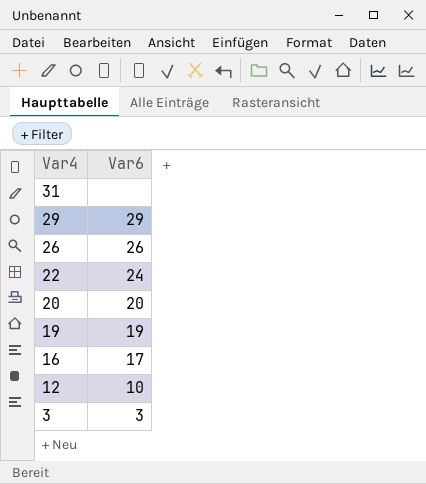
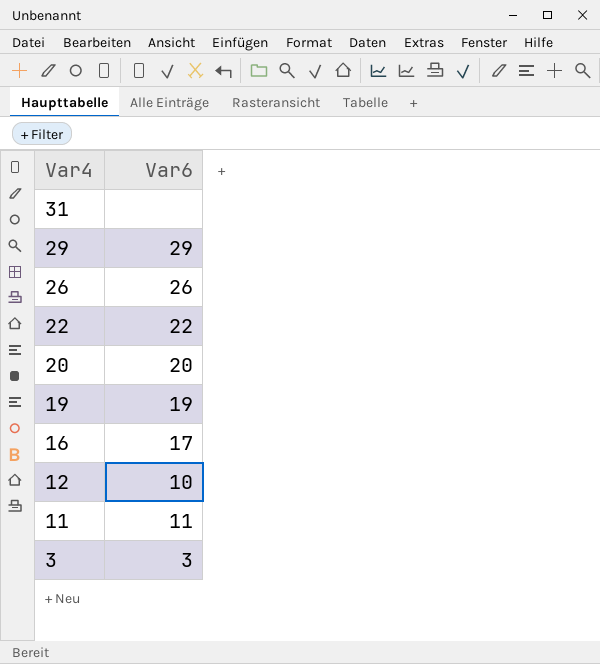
22 | Var6: 24 -> 22
row 11: none -> 11

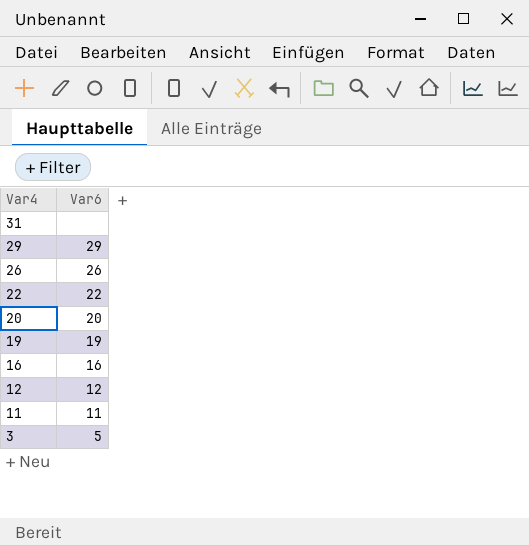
16 | Var6: 17 -> 16
12 | Var6: 10 -> 12
3 | Var6: 3 -> 5

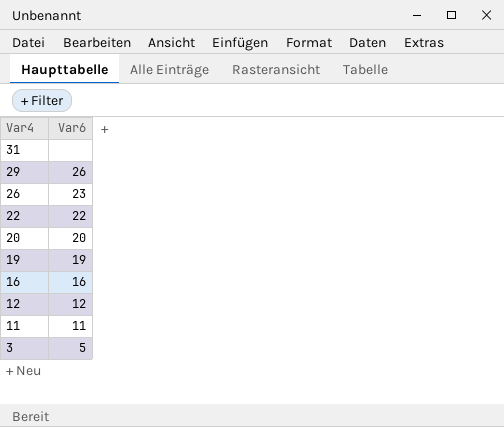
29 | Var6: 29 -> 26
26 | Var6: 26 -> 23

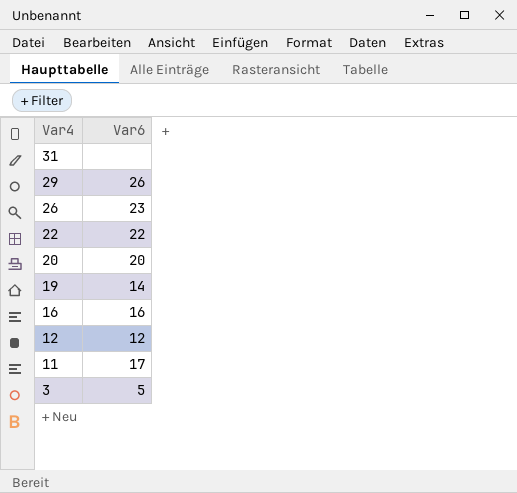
19 | Var6: 19 -> 14
11 | Var6: 11 -> 17

